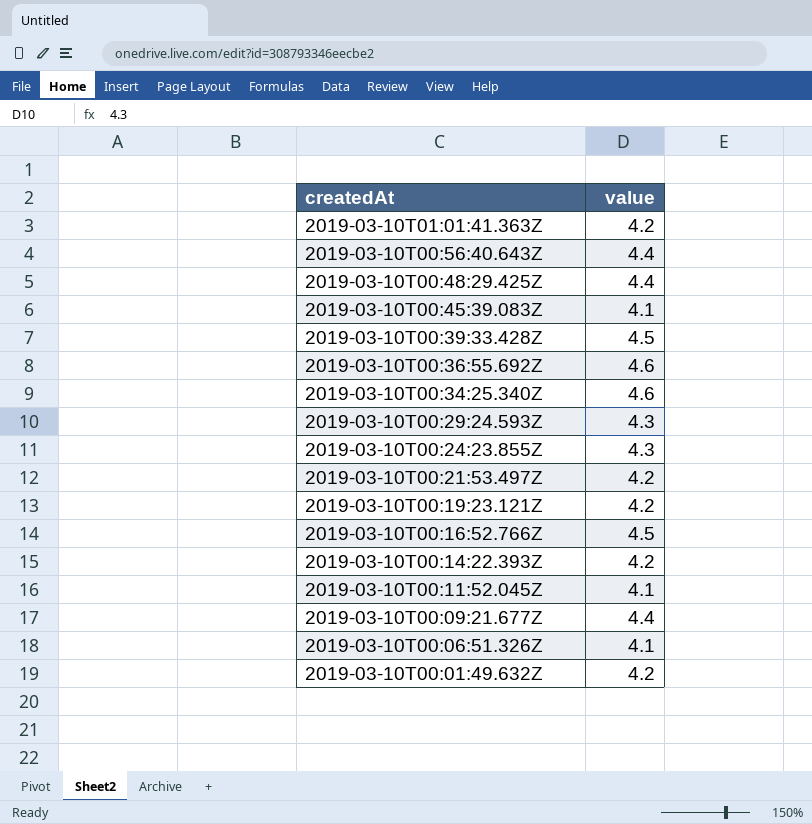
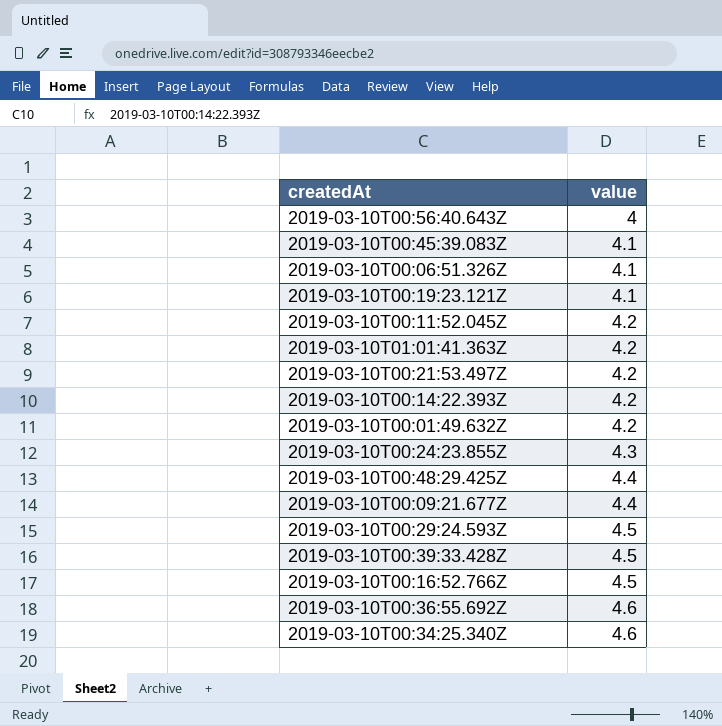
row order: createdAt descending -> value ascending
2019-03-10T00:56:40.643Z | value: 4.4 -> 4
2019-03-10T00:19:23.121Z | value: 4.2 -> 4.1
2019-03-10T00:11:52.045Z | value: 4.1 -> 4.2
2019-03-10T00:29:24.593Z | value: 4.3 -> 4.5

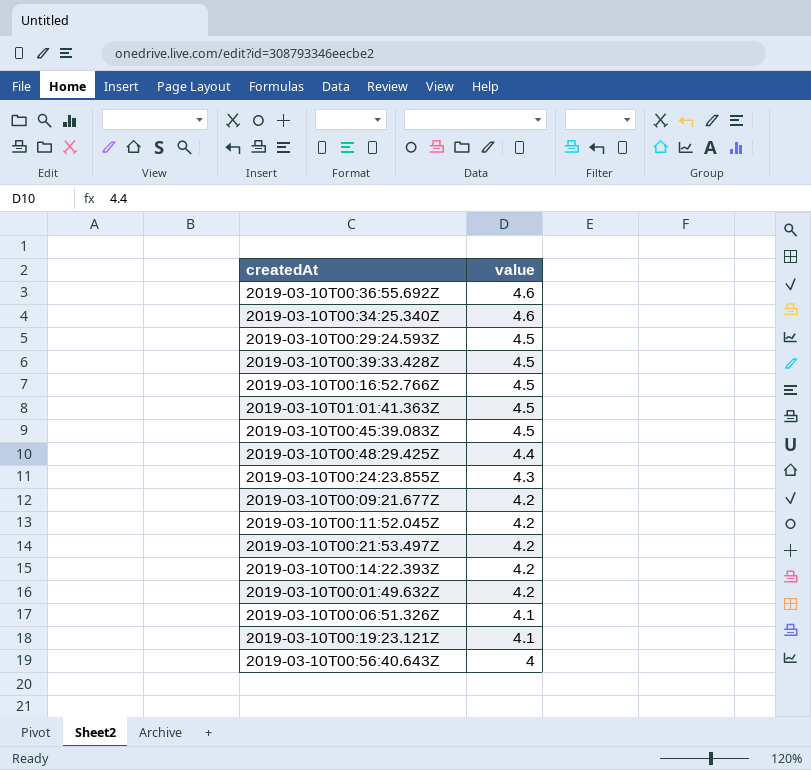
row order: value ascending -> value descending
2019-03-10T01:01:41.363Z | value: 4.2 -> 4.5
2019-03-10T00:45:39.083Z | value: 4.1 -> 4.5
2019-03-10T00:09:21.677Z | value: 4.4 -> 4.2

